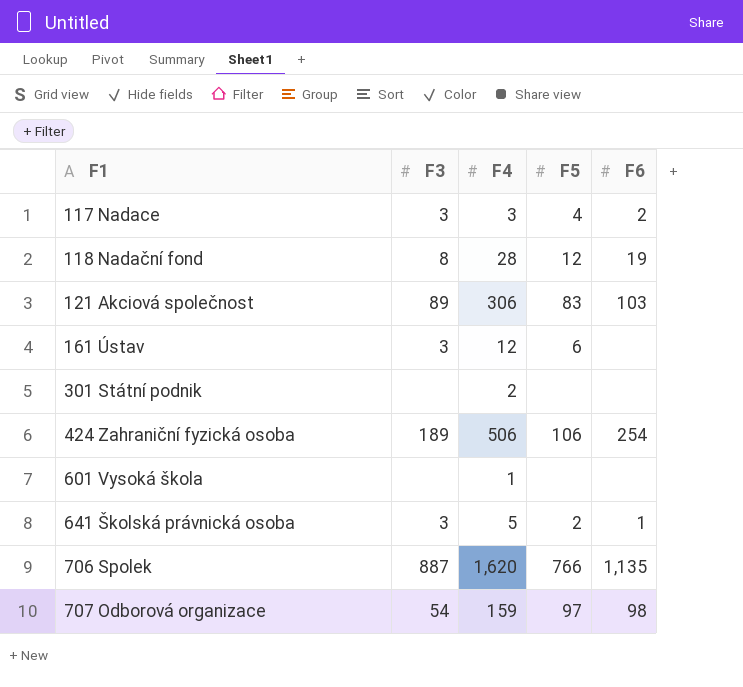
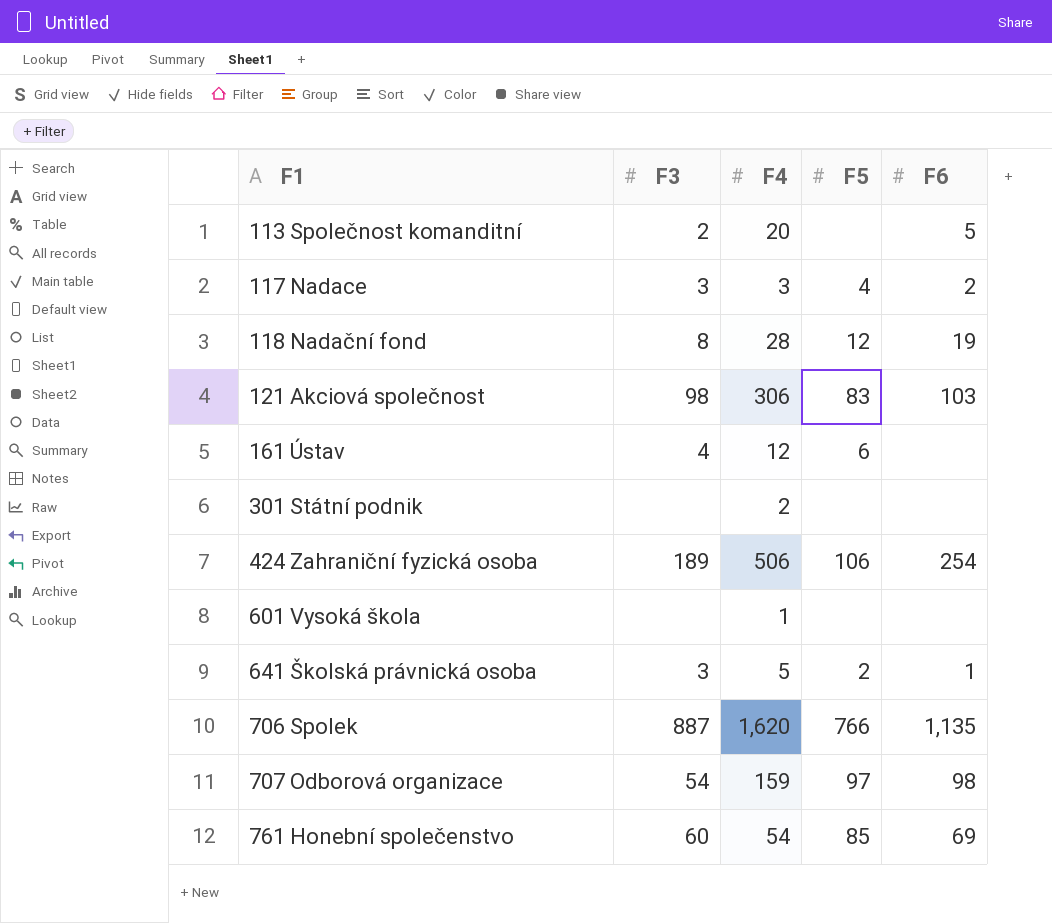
row 113 Společnost komanditní: none -> 2 | 20 | none | 5
121 Akciová společnost | F3: 89 -> 98
161 Ústav | F3: 3 -> 4
row 761 Honební společenstvo: none -> 60 | 54 | 85 | 69

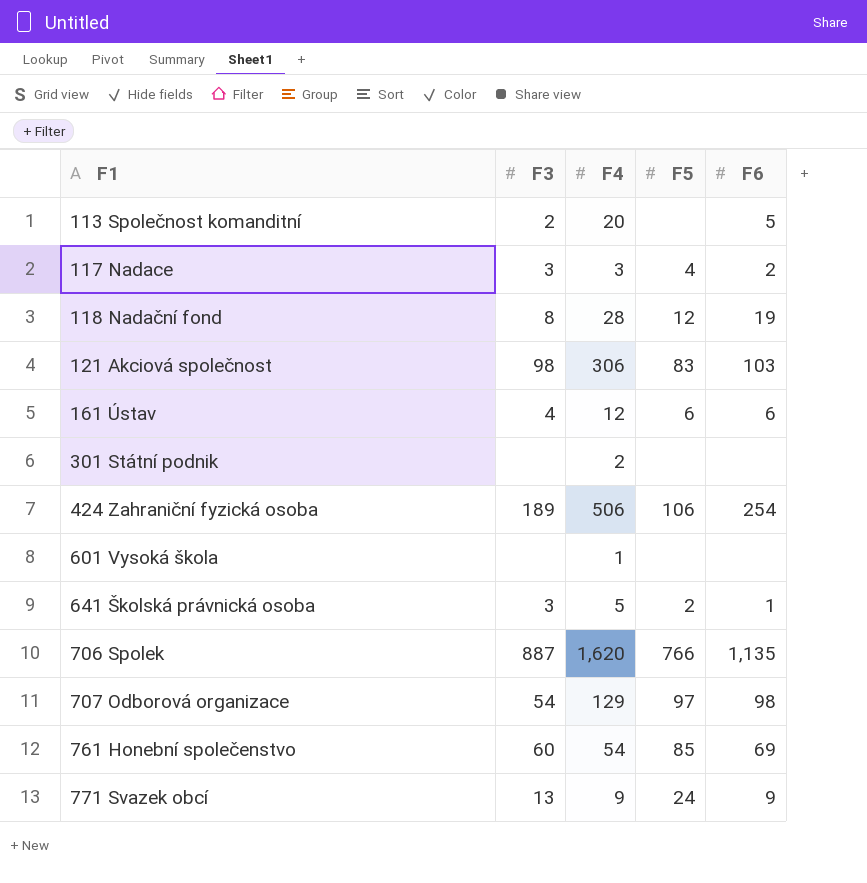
161 Ústav | F6: none -> 6
707 Odborová organizace | F4: 159 -> 129
row 771 Svazek obcí: none -> 13 | 9 | 24 | 9

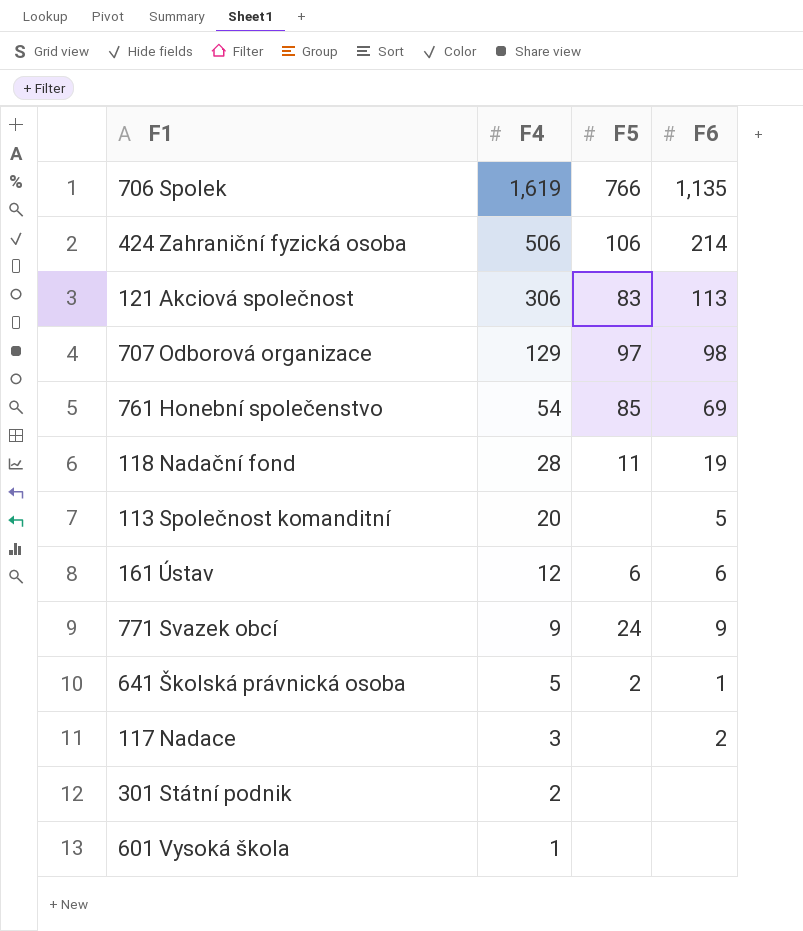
row order: F1 ascending -> F4 descending
column F3 | position: 2 -> none
706 Spolek | F4: 1,620 -> 1,619
424 Zahraniční fyzická osoba | F6: 254 -> 214
121 Akciová společnost | F6: 103 -> 113
118 Nadační fond | F5: 12 -> 11
117 Nadace | F5: 4 -> none

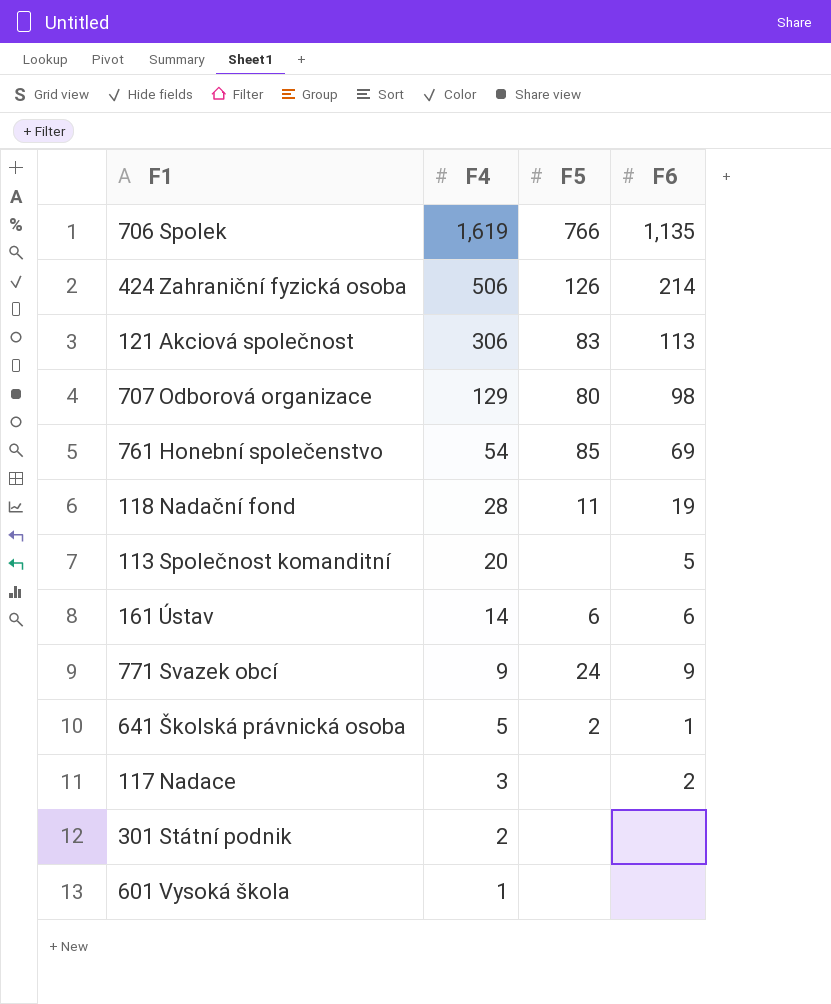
424 Zahraniční fyzická osoba | F5: 106 -> 126
707 Odborová organizace | F5: 97 -> 80
161 Ústav | F4: 12 -> 14

